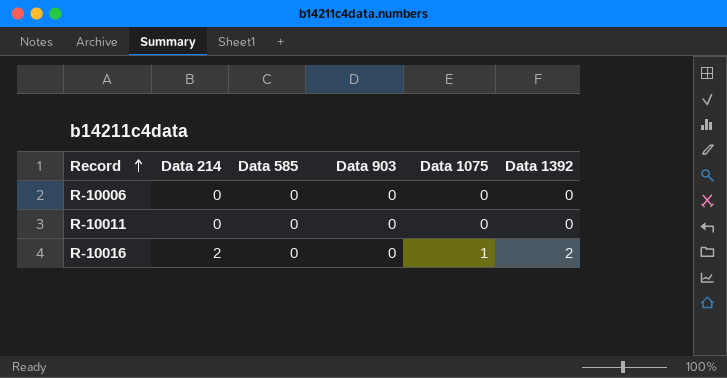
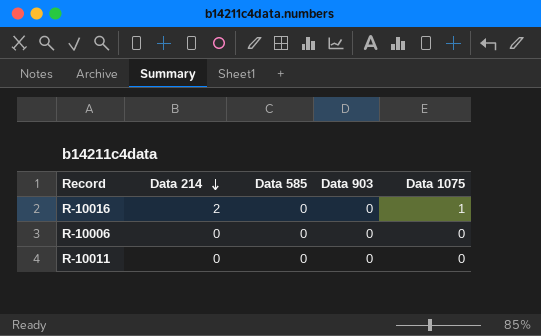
row order: Record ascending -> Data 214 descending
column Data 1392 | position: 6 -> none

